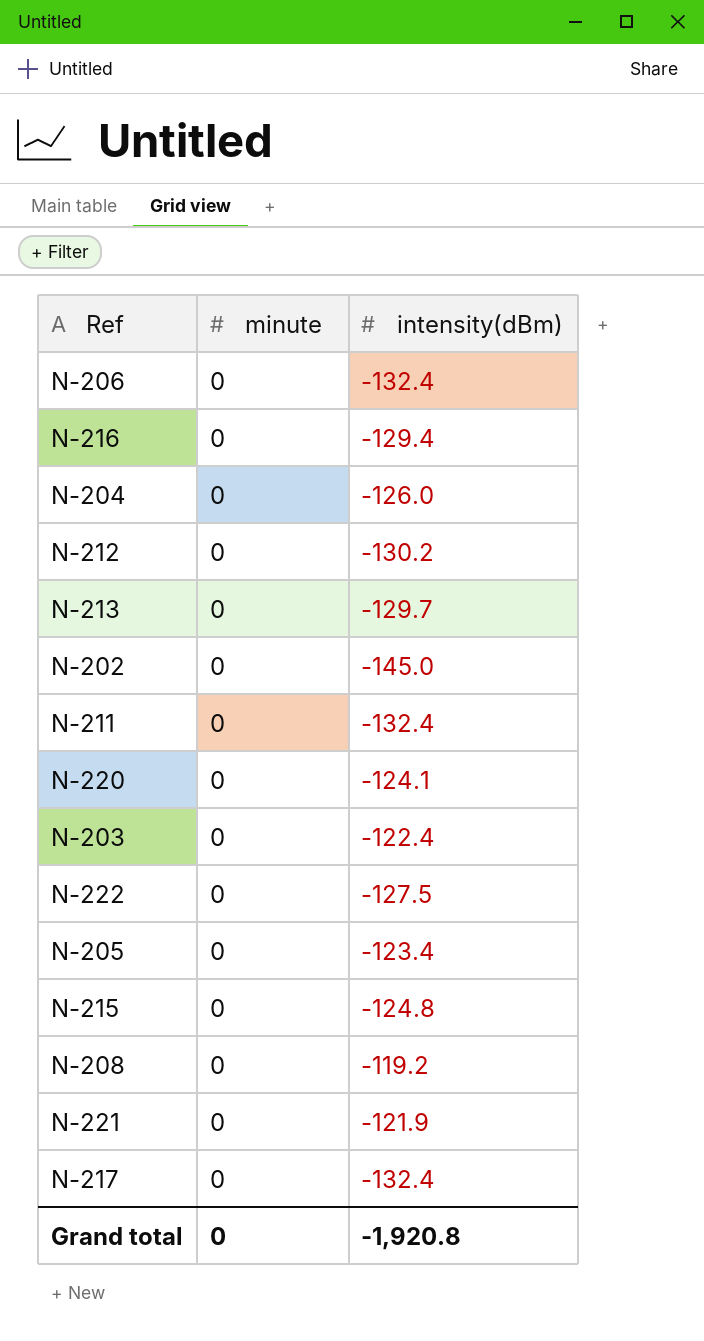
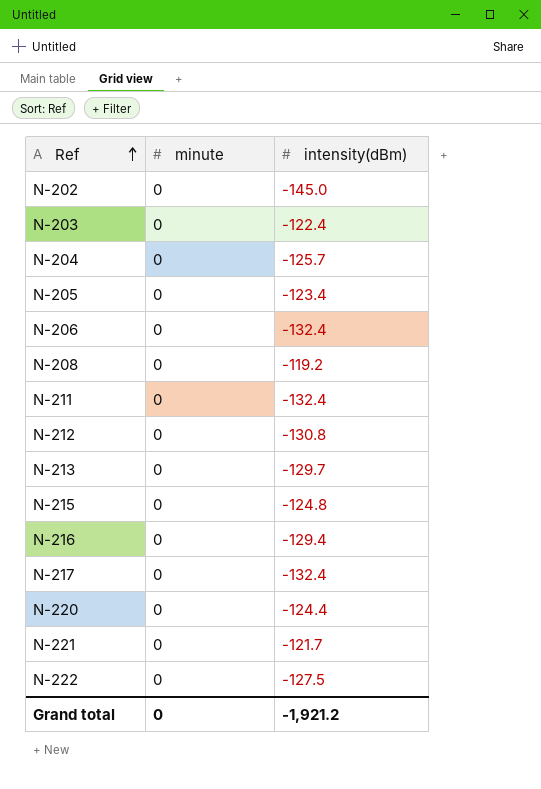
row order: none -> Ref ascending
N-204 | intensity(dBm): -126.0 -> -125.7
N-212 | intensity(dBm): -130.2 -> -130.8
N-220 | intensity(dBm): -124.1 -> -124.4
N-221 | intensity(dBm): -121.9 -> -121.7
Grand total | intensity(dBm): -1,920.8 -> -1,921.2

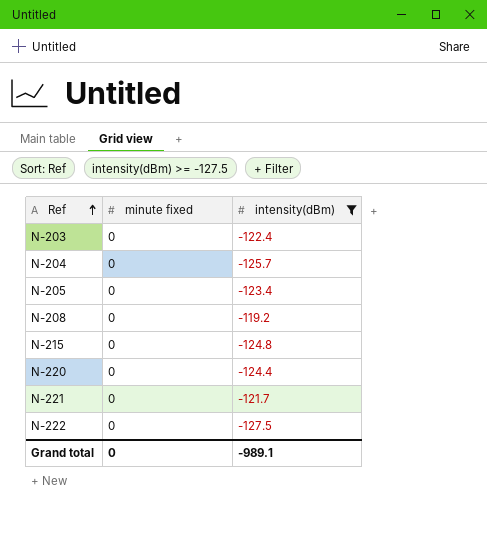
filter: none -> intensity(dBm) >= -127.5
column name: minute -> minute fixed
Grand total | intensity(dBm): -1,921.2 -> -989.1

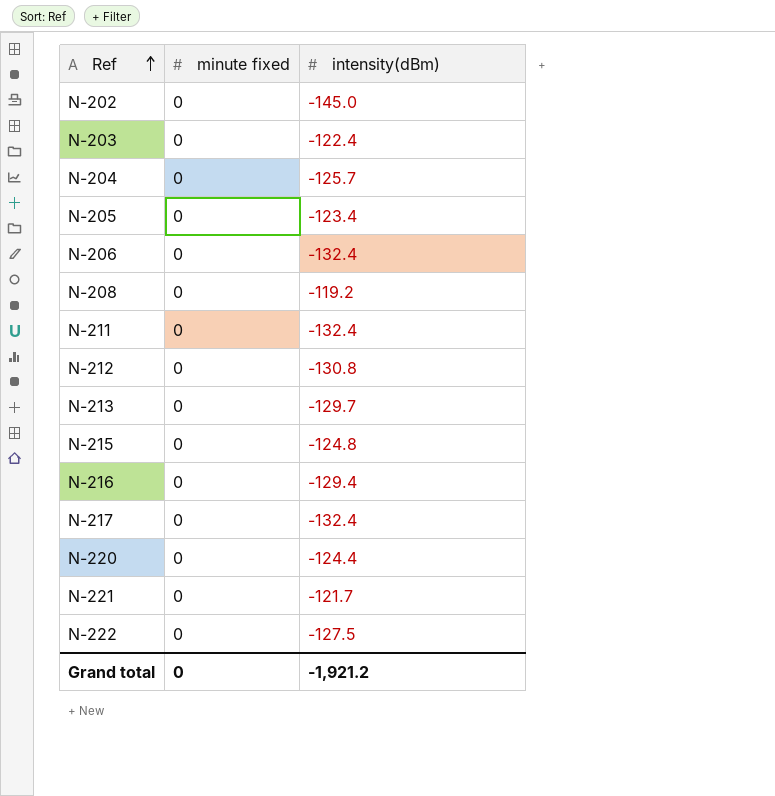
filter: intensity(dBm) >= -127.5 -> none
Grand total | intensity(dBm): -989.1 -> -1,921.2

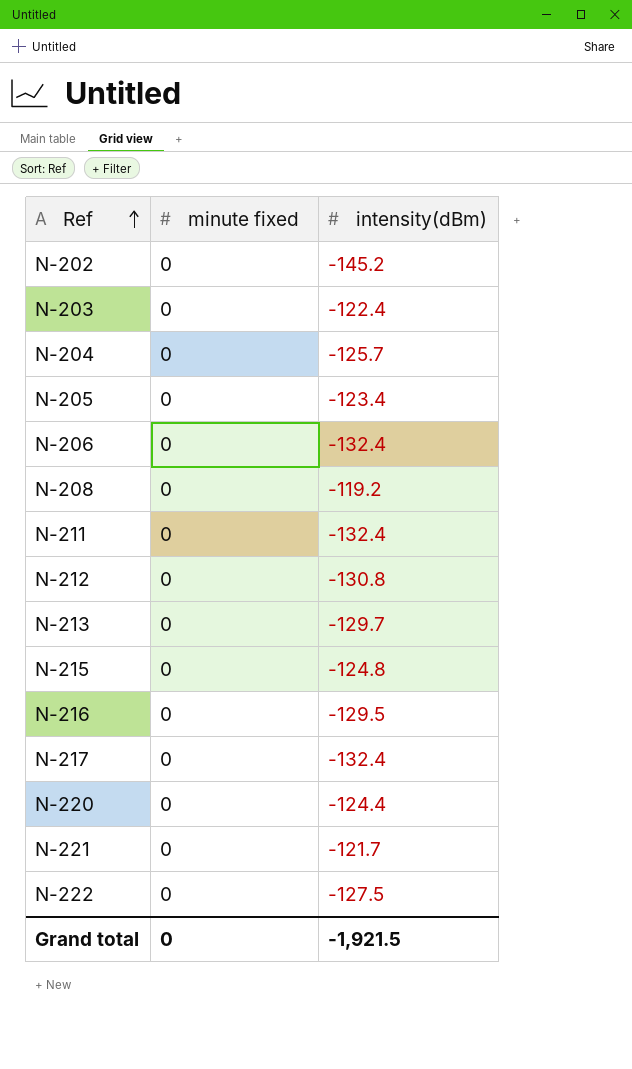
N-202 | intensity(dBm): -145.0 -> -145.2
N-216 | intensity(dBm): -129.4 -> -129.5
Grand total | intensity(dBm): -1,921.2 -> -1,921.5

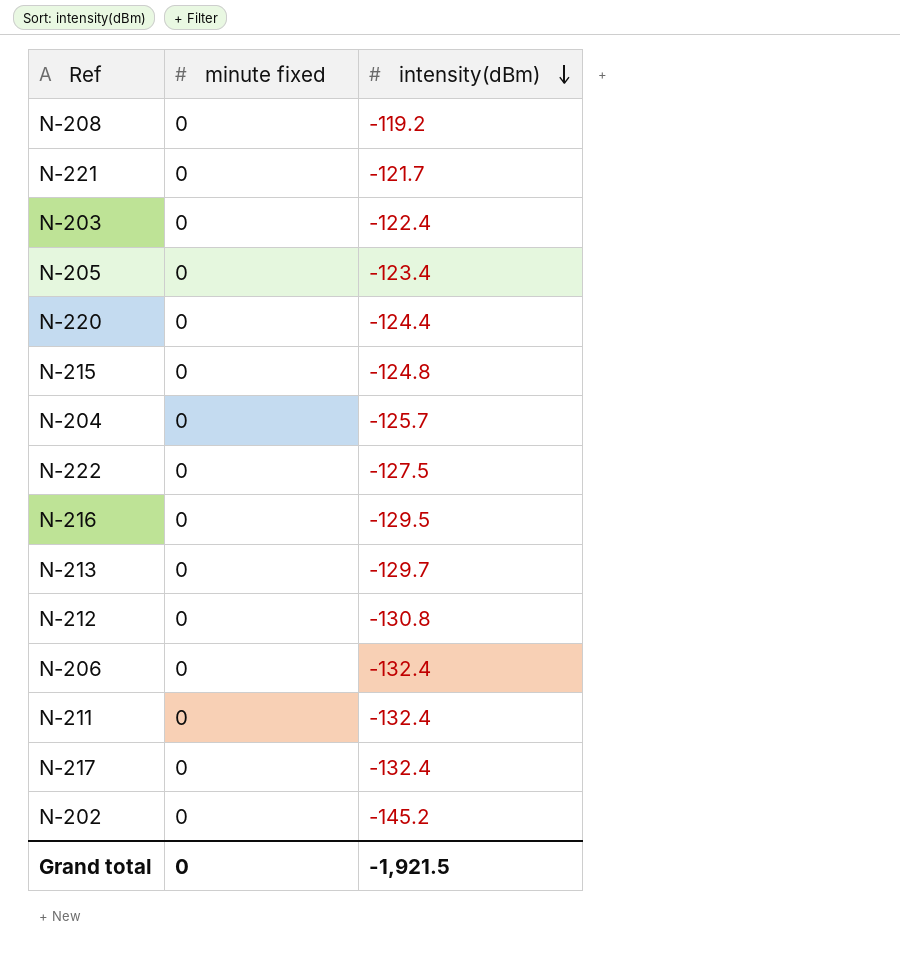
row order: Ref ascending -> intensity(dBm) descending

